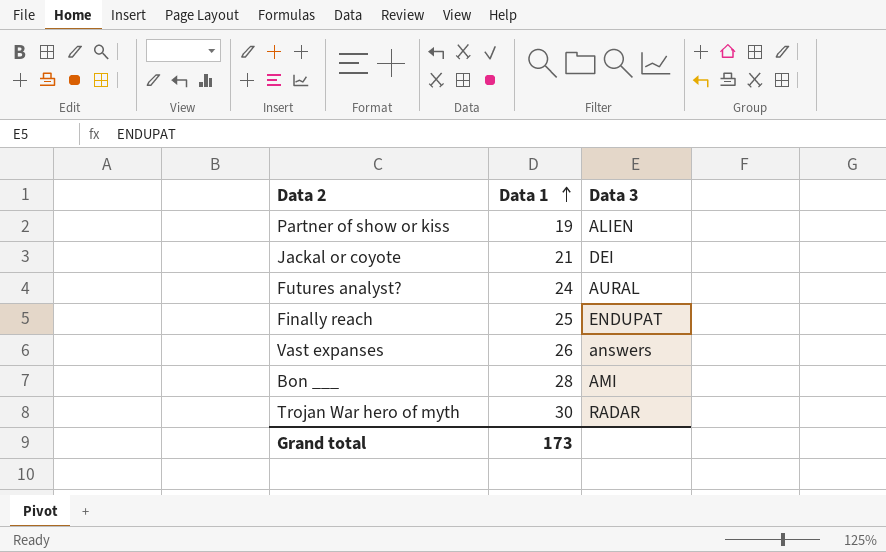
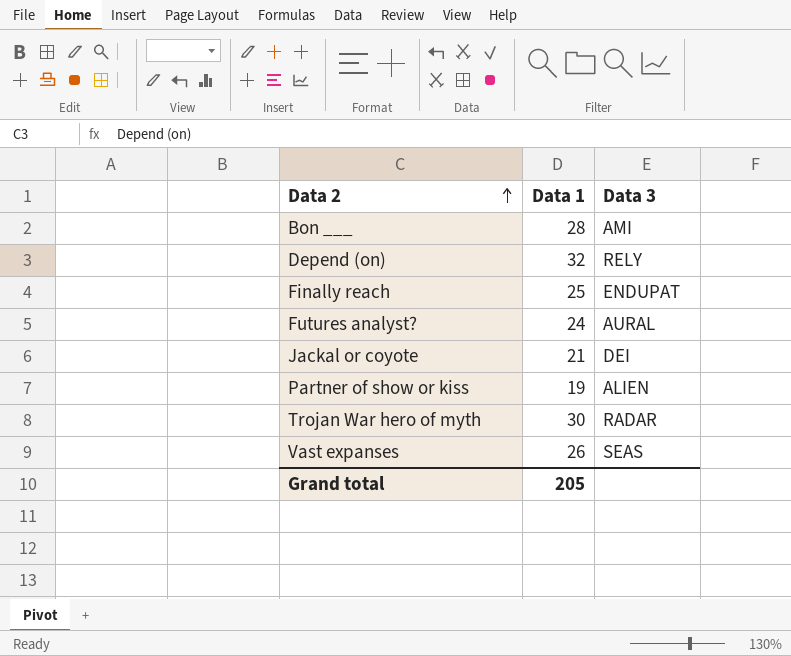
row order: Data 1 ascending -> Data 2 ascending
row Depend (on): none -> 32 | RELY
Vast expanses | Data 3: answers -> SEAS
Grand total | Data 1: 173 -> 205

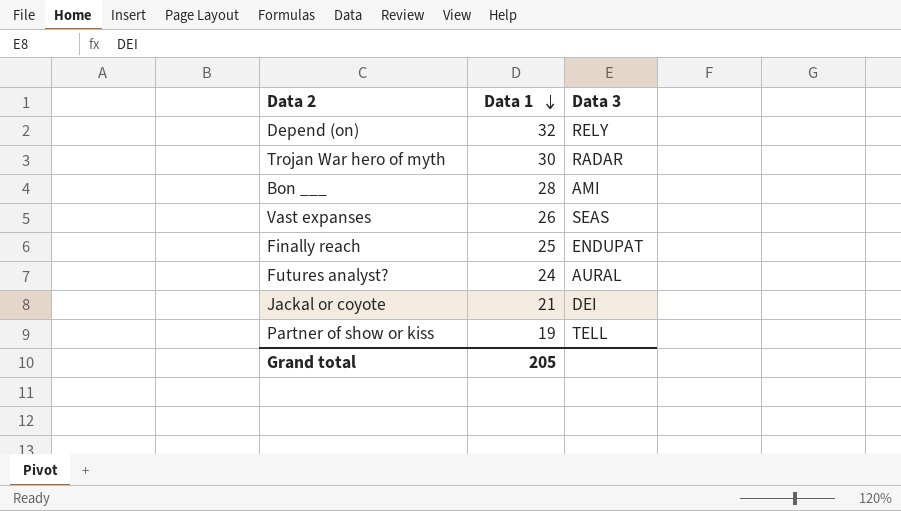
row order: Data 2 ascending -> Data 1 descending
Partner of show or kiss | Data 3: ALIEN -> TELL

